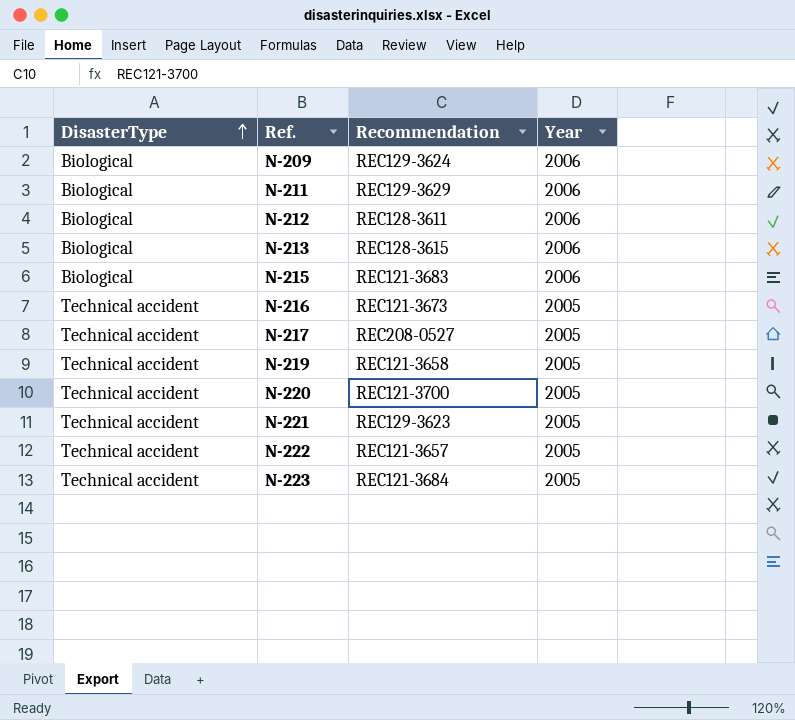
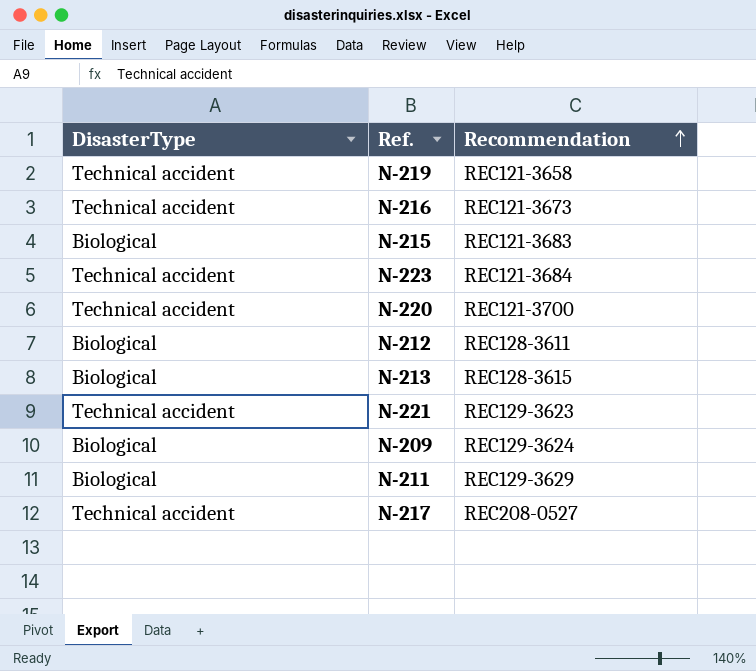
row order: DisasterType ascending -> Recommendation ascending
column Year | position: 4 -> none
row N-222: Technical accident | REC121-3657 | 2005 -> none

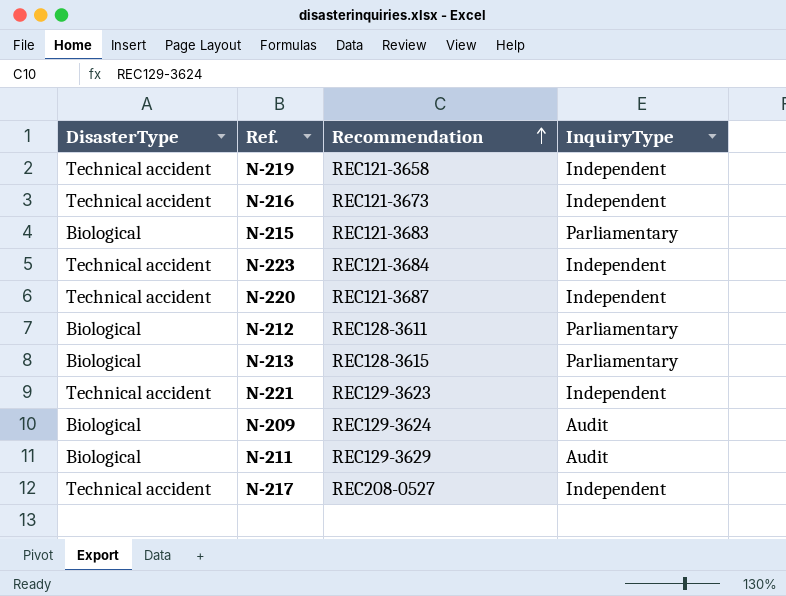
column InquiryType | position: none -> 4
N-220 | Recommendation: REC121-3700 -> REC121-3687

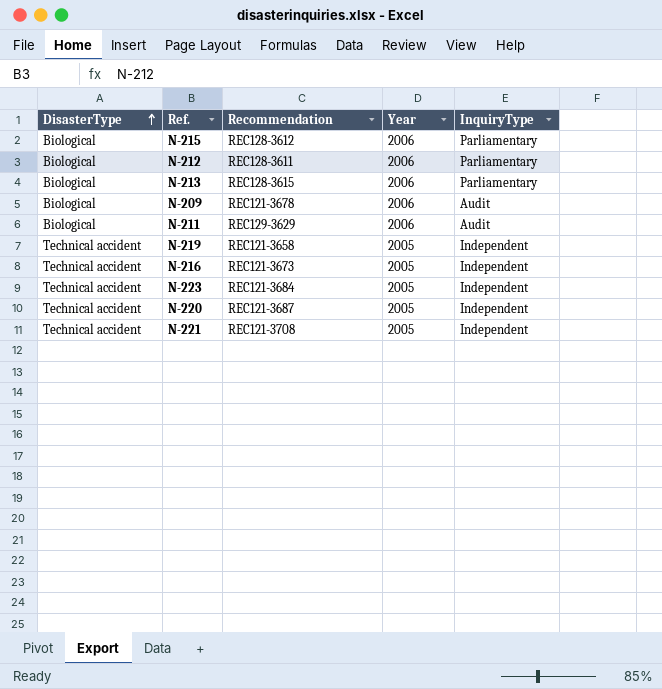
row order: Recommendation ascending -> DisasterType ascending
column Year | position: none -> 4
row N-217: Technical accident | REC208-0527 | Independent -> none
N-215 | Recommendation: REC121-3683 -> REC128-3612
N-209 | Recommendation: REC129-3624 -> REC121-3678
N-221 | Recommendation: REC129-3623 -> REC121-3708

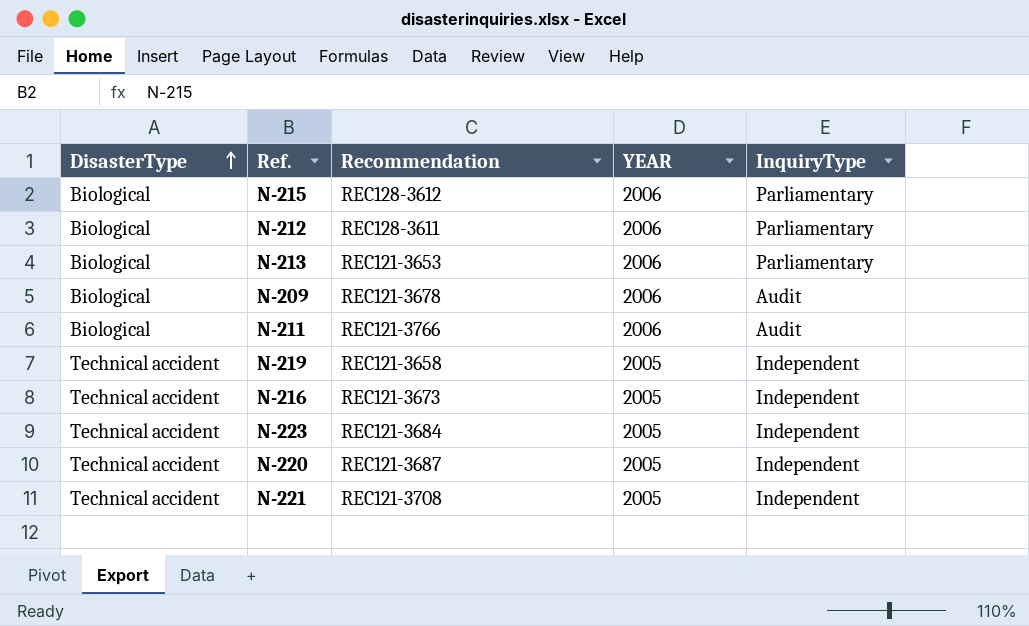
column name: Year -> YEAR
N-213 | Recommendation: REC128-3615 -> REC121-3653
N-211 | Recommendation: REC129-3629 -> REC121-3766

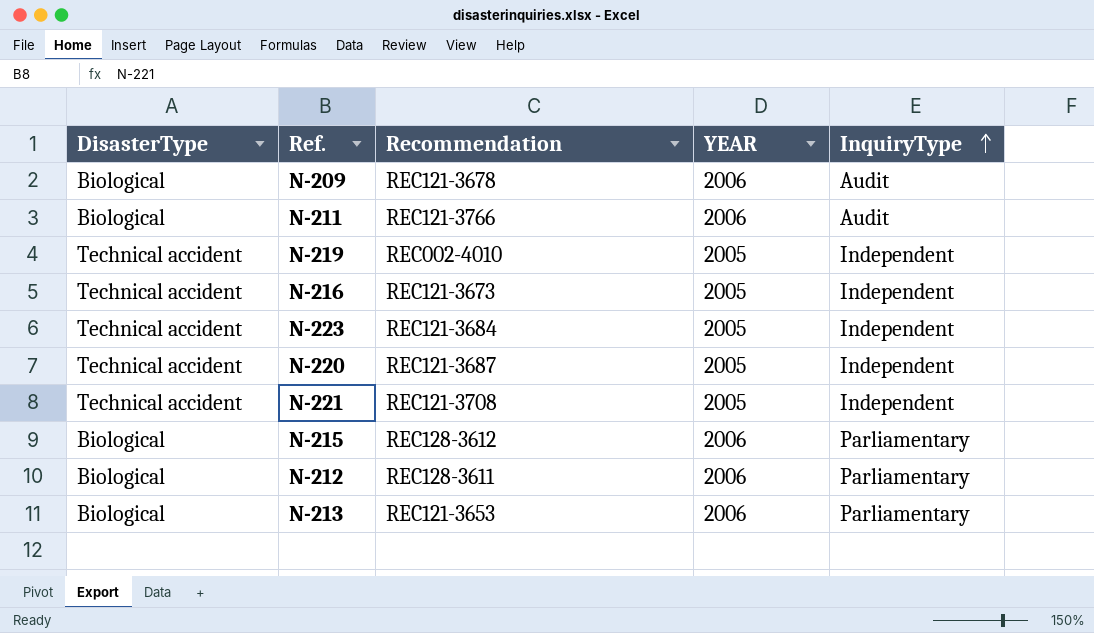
row order: DisasterType ascending -> InquiryType ascending
N-219 | Recommendation: REC121-3658 -> REC002-4010

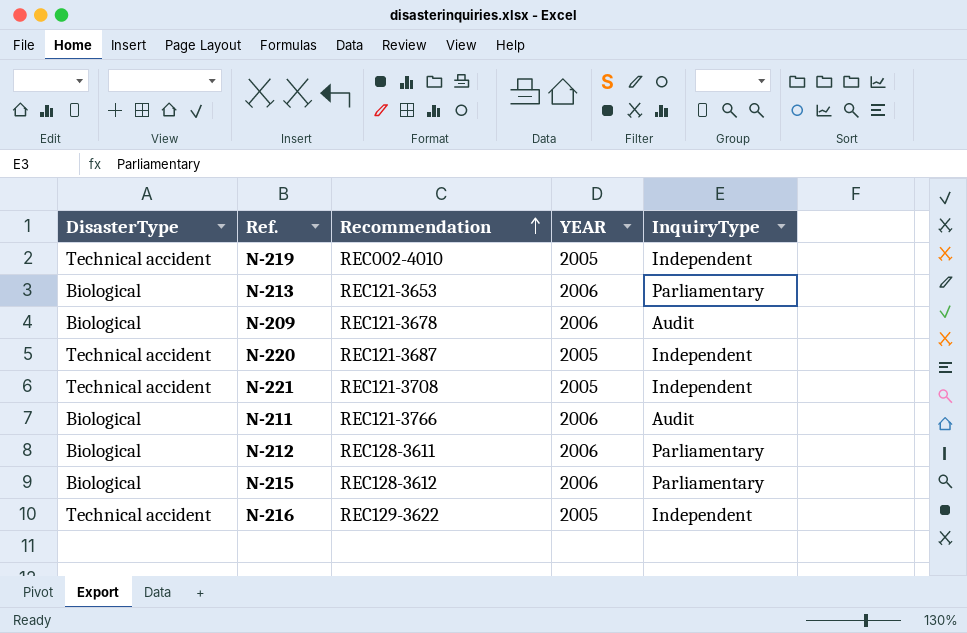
row order: InquiryType ascending -> Recommendation ascending
row N-223: Technical accident | REC121-3684 | 2005 | Independent -> none
N-216 | Recommendation: REC121-3673 -> REC129-3622

